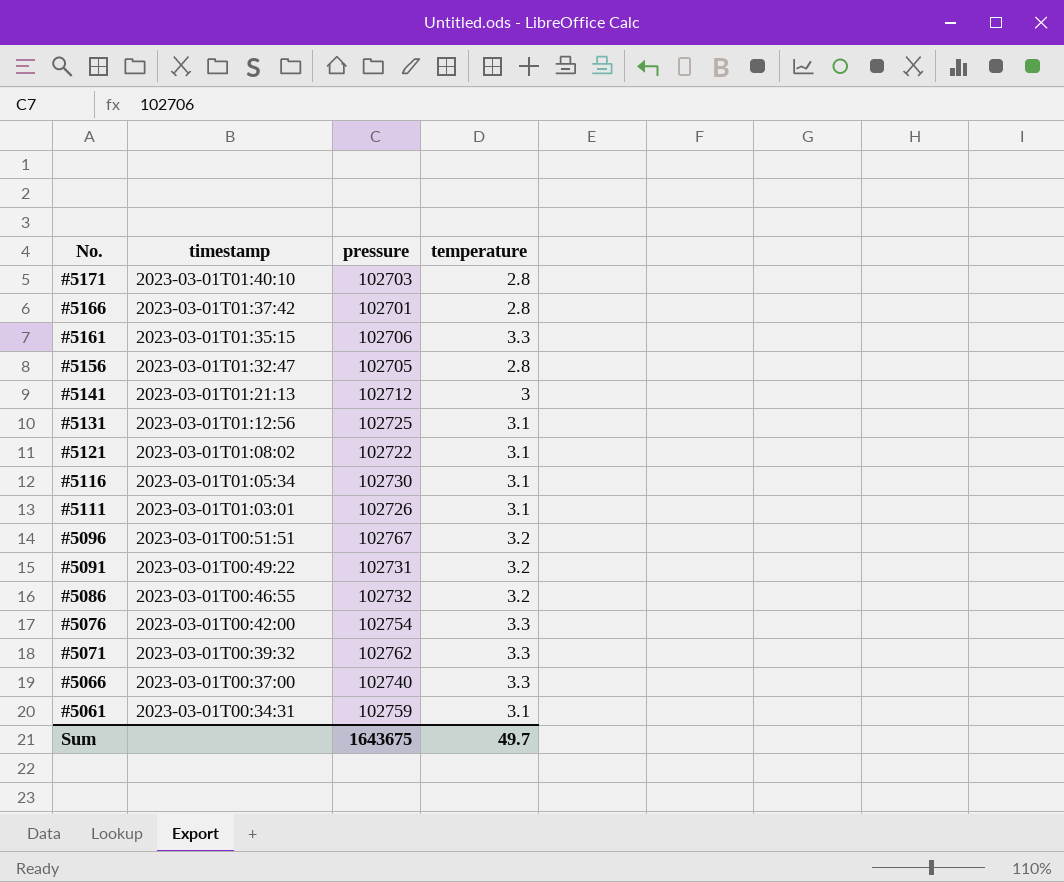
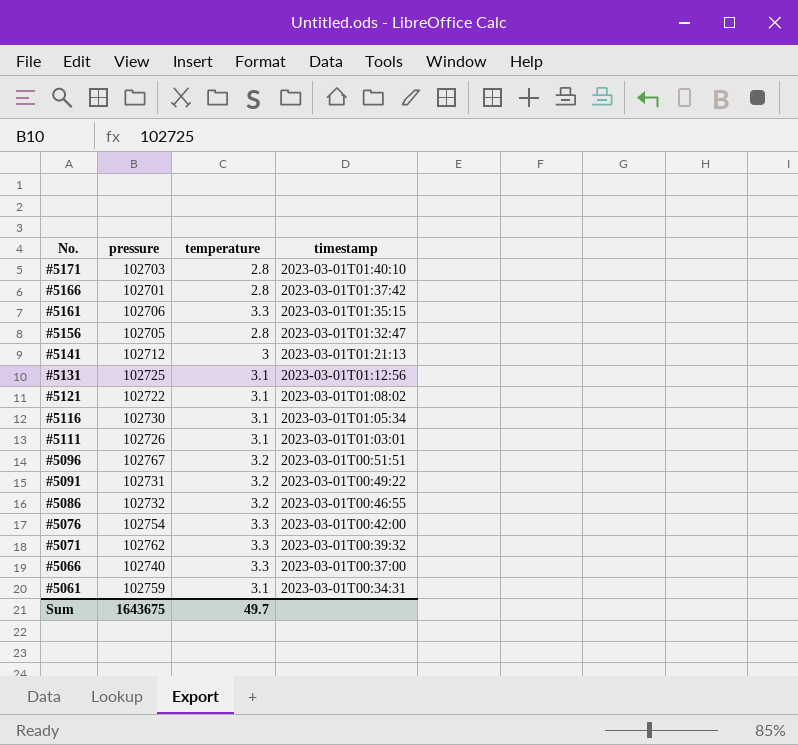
column timestamp | position: 2 -> 4

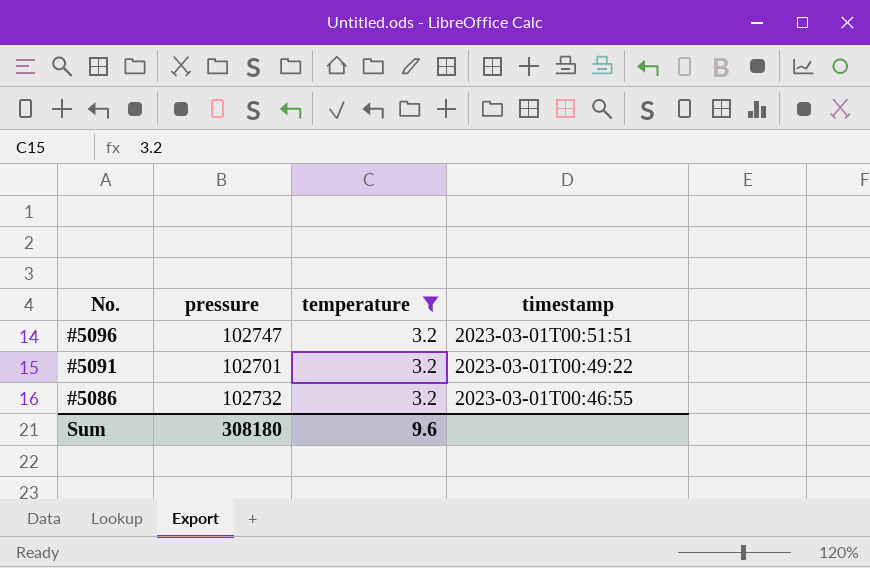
filter: none -> temperature = 3.2
#5096 | pressure: 102767 -> 102747
#5091 | pressure: 102731 -> 102701
Sum | pressure: 1643675 -> 308180
Sum | temperature: 49.7 -> 9.6

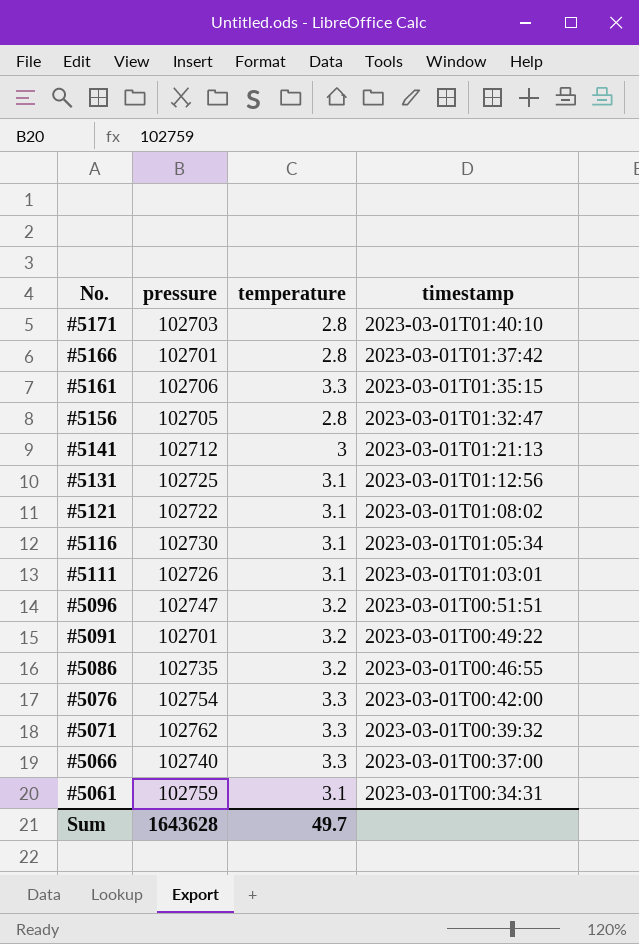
filter: temperature = 3.2 -> none
#5086 | pressure: 102732 -> 102735
Sum | pressure: 308180 -> 1643628
Sum | temperature: 9.6 -> 49.7

